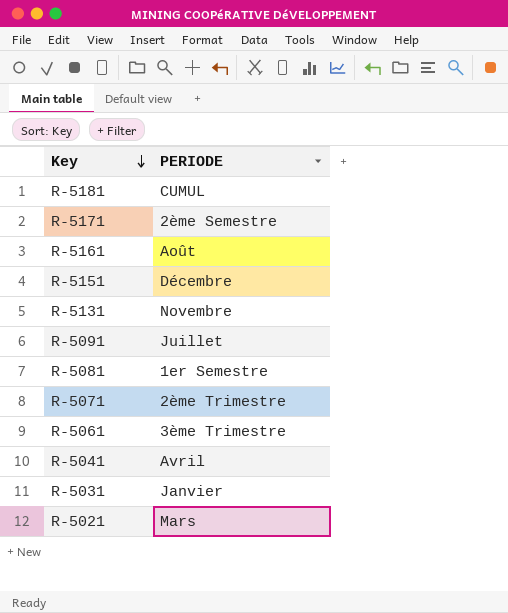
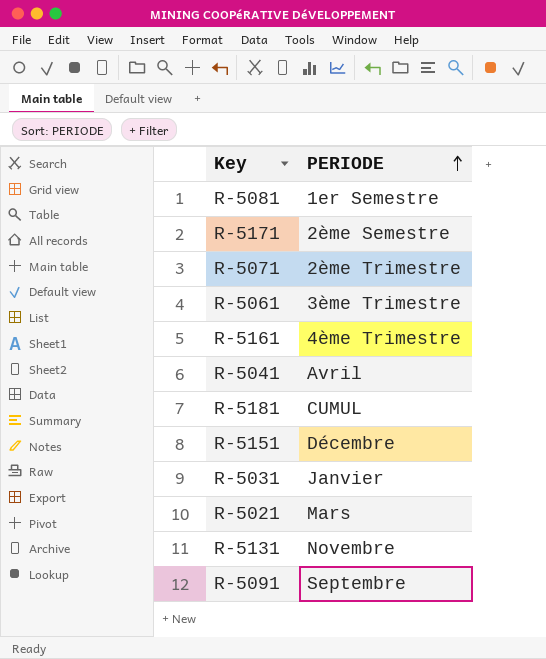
row order: Key descending -> PERIODE ascending
R-5161 | PERIODE: Août -> 4ème Trimestre
R-5091 | PERIODE: Juillet -> Septembre

